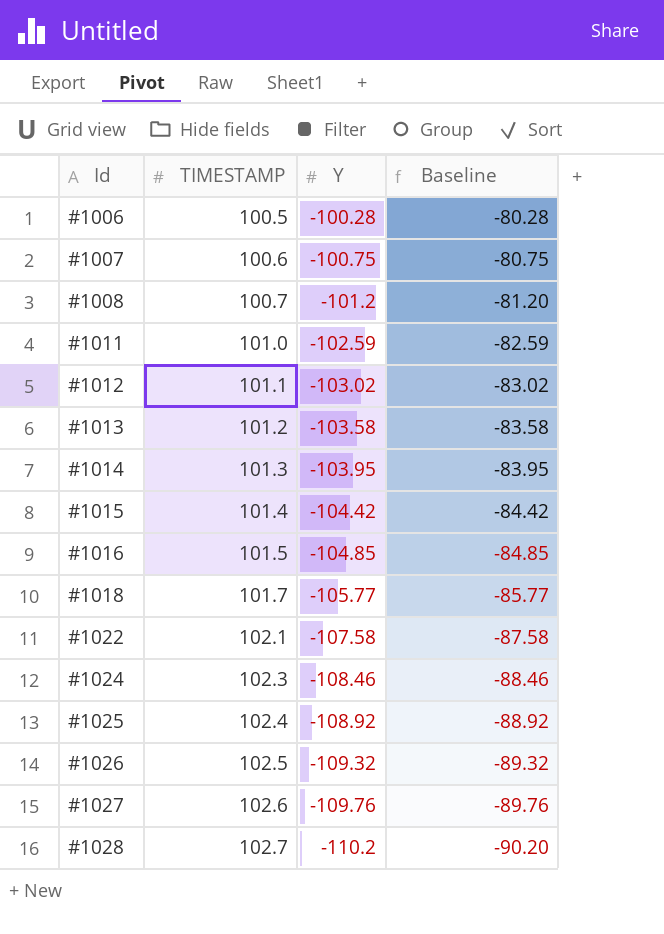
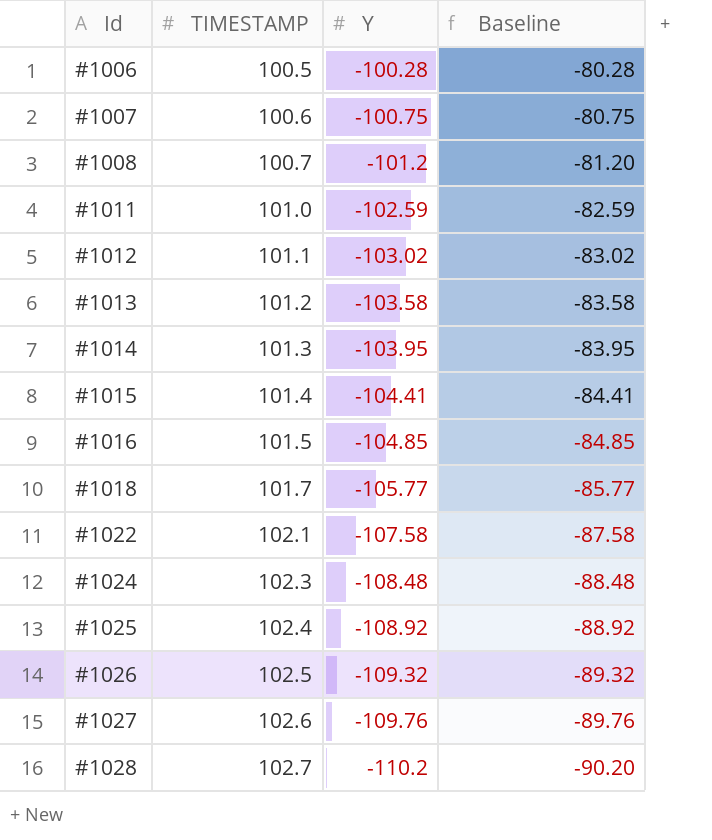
#1015 | Y: -104.42 -> -104.41
#1015 | Baseline: -84.42 -> -84.41
#1024 | Y: -108.46 -> -108.48
#1024 | Baseline: -88.46 -> -88.48

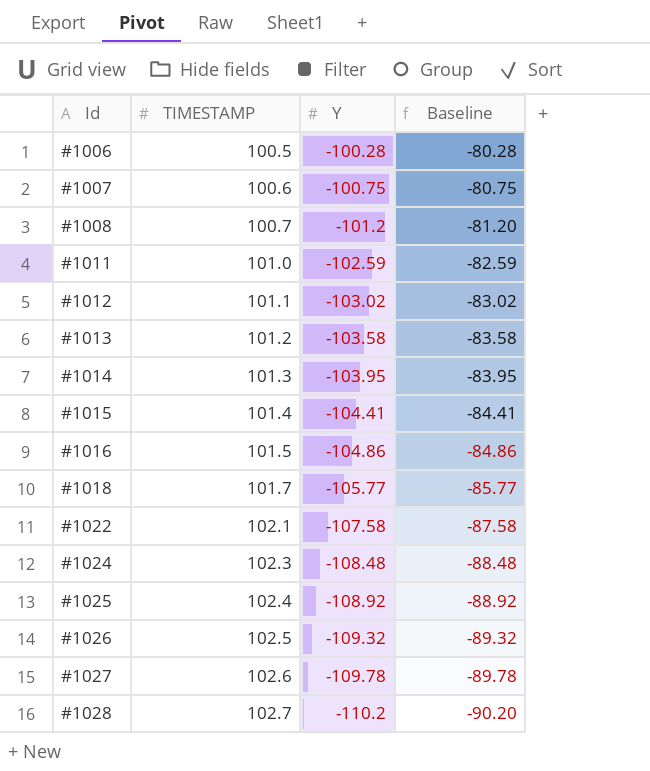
#1016 | Y: -104.85 -> -104.86
#1016 | Baseline: -84.85 -> -84.86
#1027 | Y: -109.76 -> -109.78
#1027 | Baseline: -89.76 -> -89.78

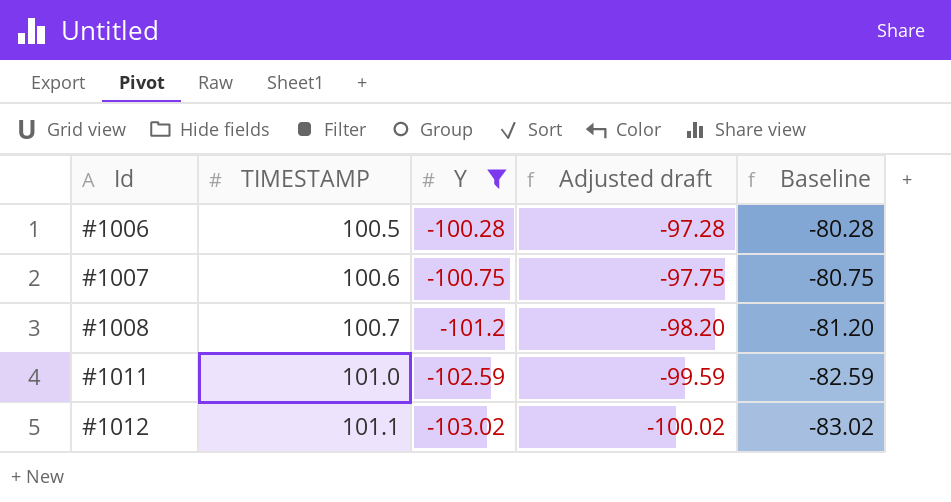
filter: none -> Y >= -103.02
column Adjusted draft | formula: none -> [Y] + 3

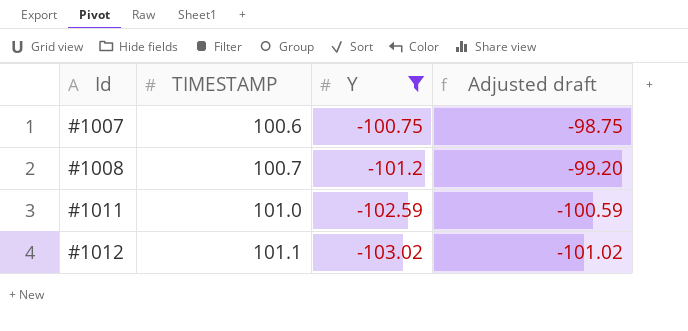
column Baseline | formula: [Y] + 20 -> none
column Adjusted draft | formula: [Y] + 3 -> [Y] + 2
row #1006: 100.5 | -100.28 | -97.28 | -80.28 -> none

